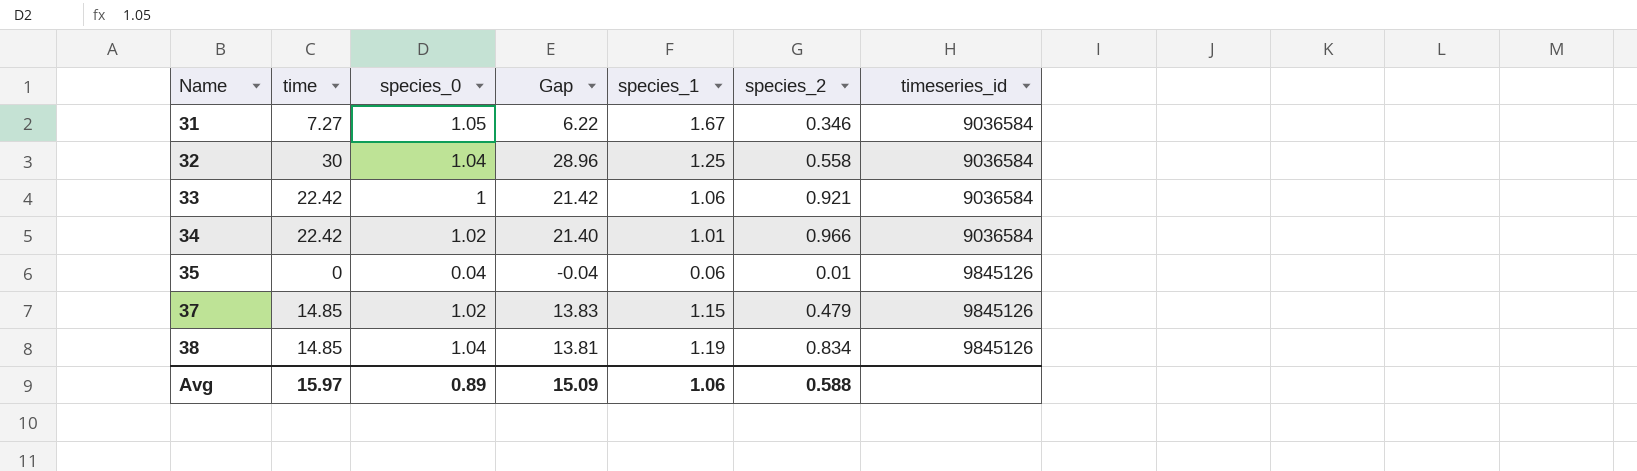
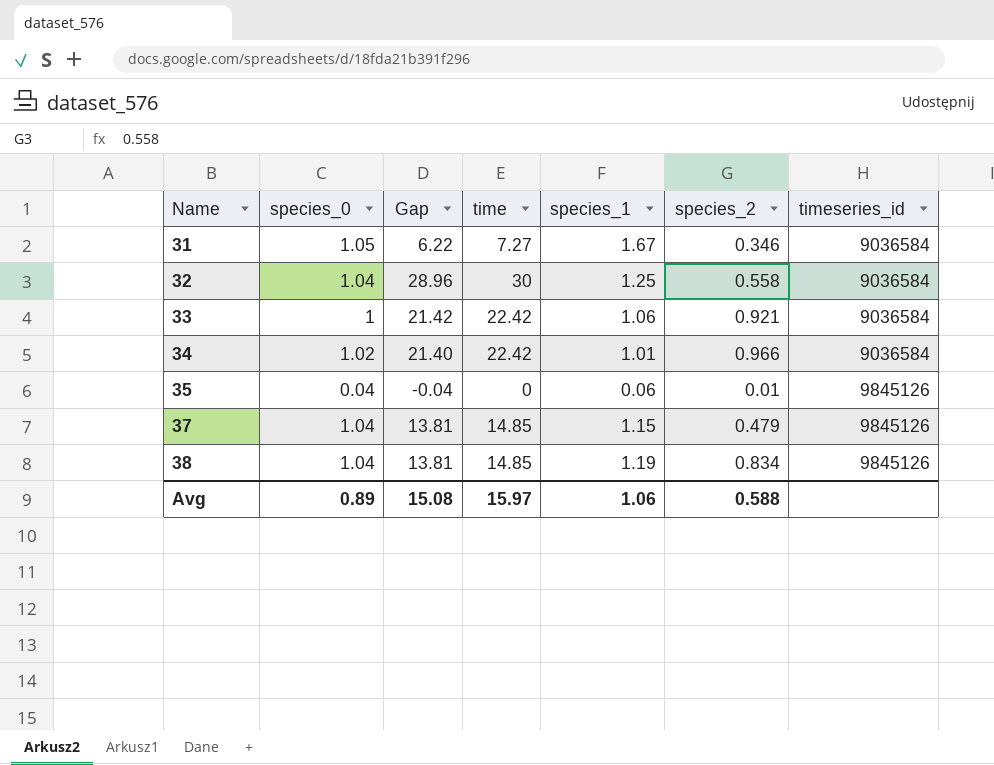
column time | position: 2 -> 4
37 | species_0: 1.02 -> 1.04
37 | Gap: 13.83 -> 13.81
Avg | Gap: 15.09 -> 15.08

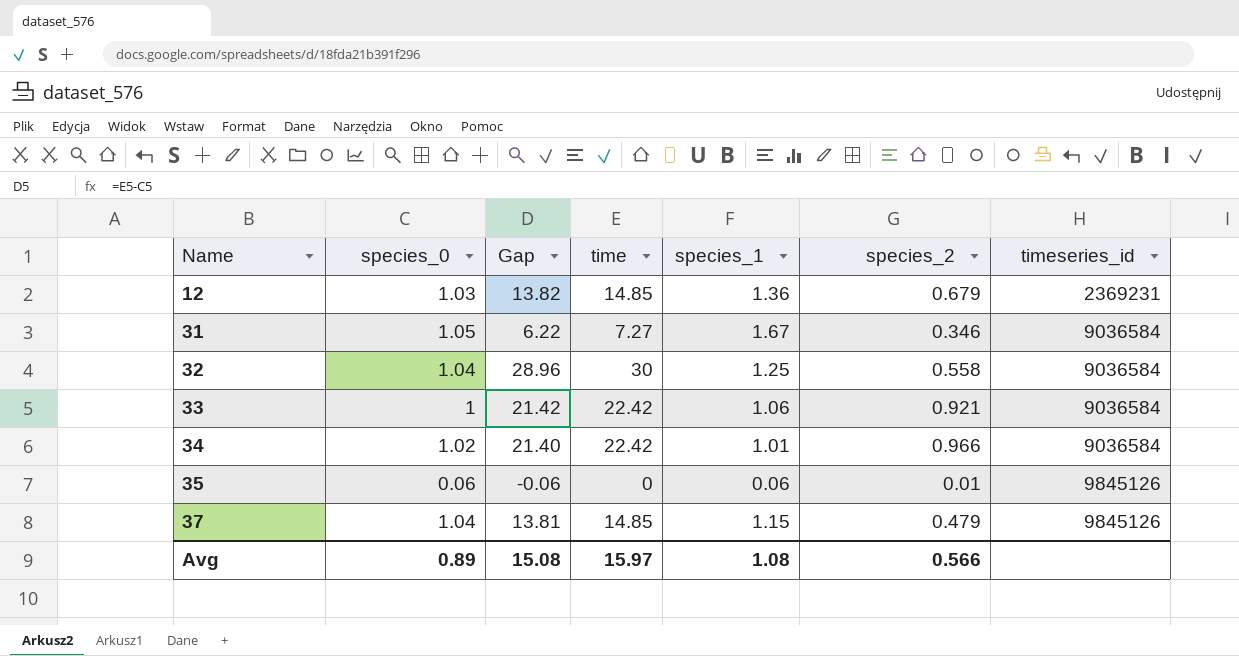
row 38: 1.04 | 13.81 | 14.85 | 1.19 | 0.834 | 9845126 -> none
row 12: none -> 1.03 | 13.82 | 14.85 | 1.36 | 0.679 | 2369231
35 | species_0: 0.04 -> 0.06
35 | Gap: -0.04 -> -0.06
Avg | species_1: 1.06 -> 1.08
Avg | species_2: 0.588 -> 0.566

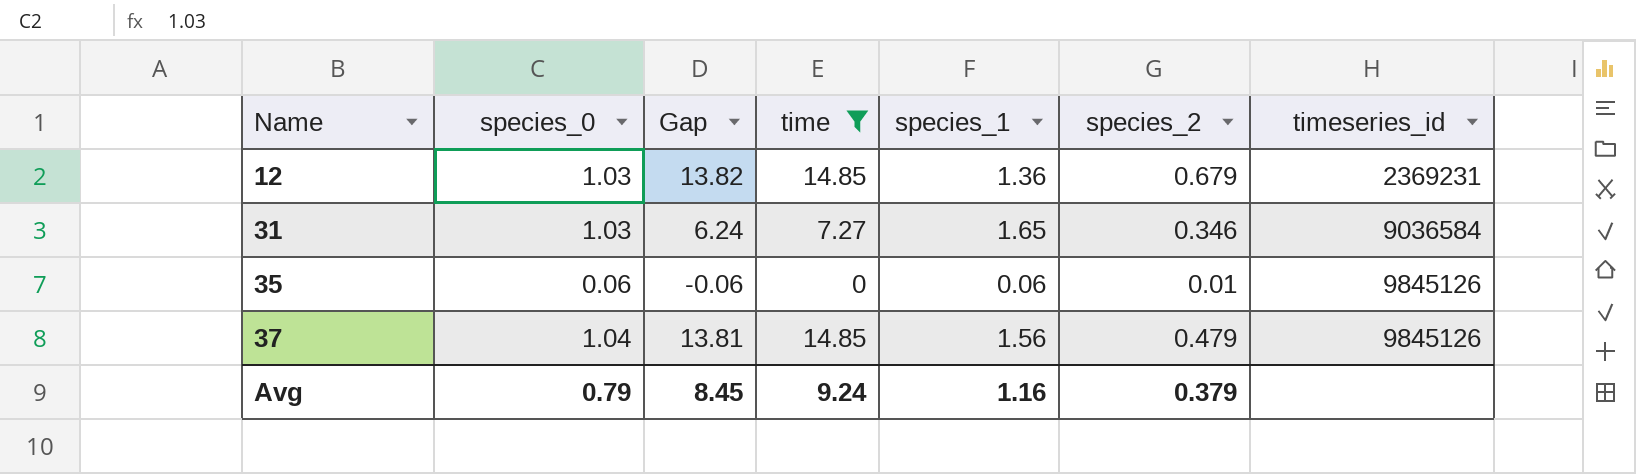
filter: none -> time <= 14.85
31 | species_0: 1.05 -> 1.03
31 | Gap: 6.22 -> 6.24
31 | species_1: 1.67 -> 1.65
37 | species_1: 1.15 -> 1.56
Avg | species_0: 0.89 -> 0.79
Avg | Gap: 15.08 -> 8.45
Avg | time: 15.97 -> 9.24
Avg | species_1: 1.08 -> 1.16
Avg | species_2: 0.566 -> 0.379

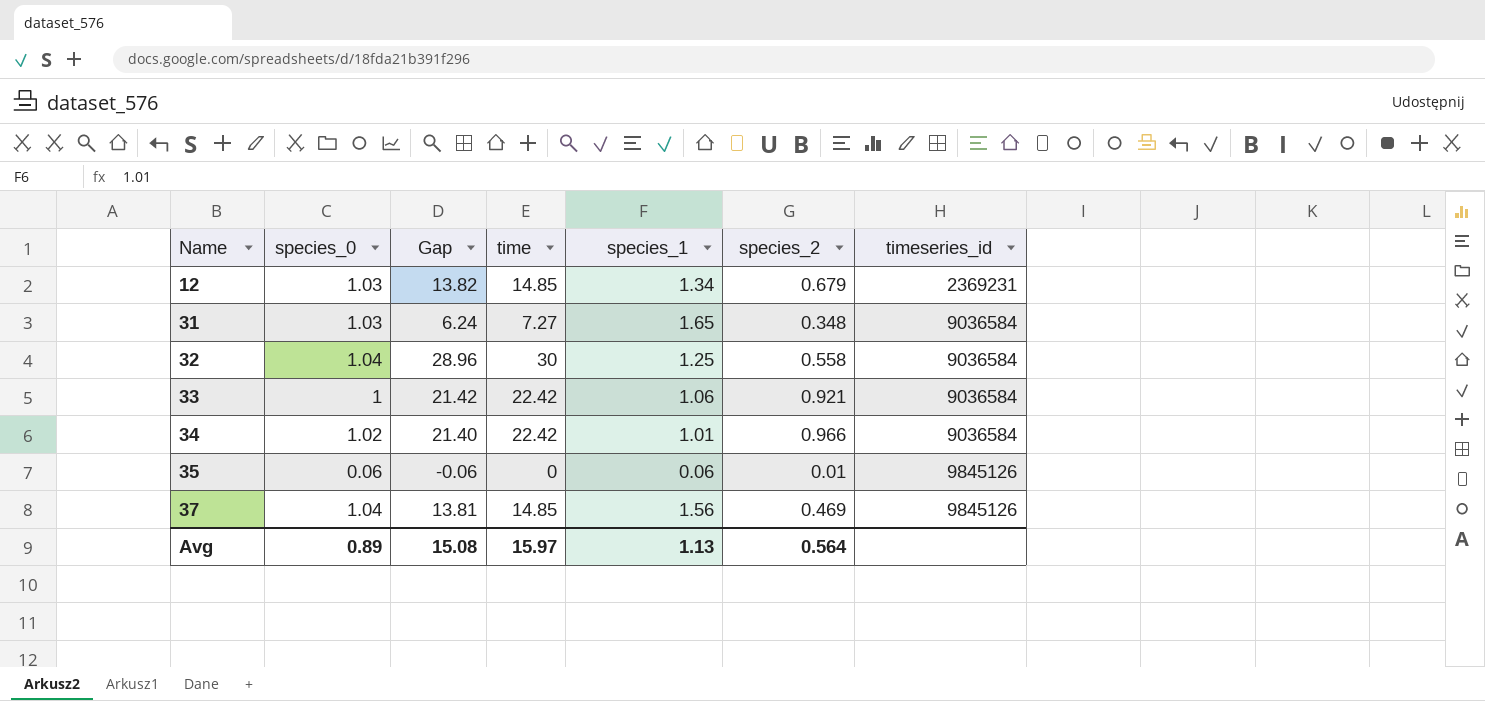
filter: time <= 14.85 -> none
12 | species_1: 1.36 -> 1.34
31 | species_2: 0.346 -> 0.348
37 | species_2: 0.479 -> 0.469
Avg | species_0: 0.79 -> 0.89
Avg | Gap: 8.45 -> 15.08
Avg | time: 9.24 -> 15.97
Avg | species_1: 1.16 -> 1.13
Avg | species_2: 0.379 -> 0.564

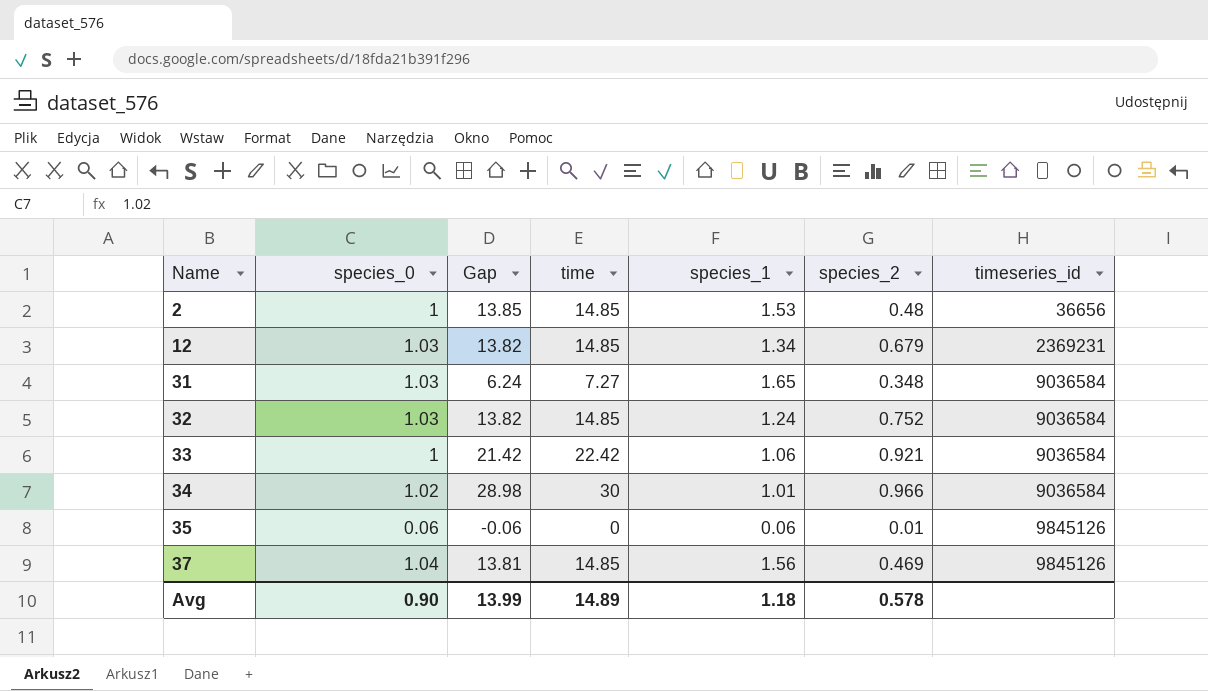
row 2: none -> 1 | 13.85 | 14.85 | 1.53 | 0.48 | 36656
32 | species_0: 1.04 -> 1.03
32 | Gap: 28.96 -> 13.82
32 | time: 30 -> 14.85
32 | species_1: 1.25 -> 1.24
32 | species_2: 0.558 -> 0.752
34 | Gap: 21.40 -> 28.98
34 | time: 22.42 -> 30
Avg | species_0: 0.89 -> 0.90
Avg | Gap: 15.08 -> 13.99
Avg | time: 15.97 -> 14.89
Avg | species_1: 1.13 -> 1.18
Avg | species_2: 0.564 -> 0.578

